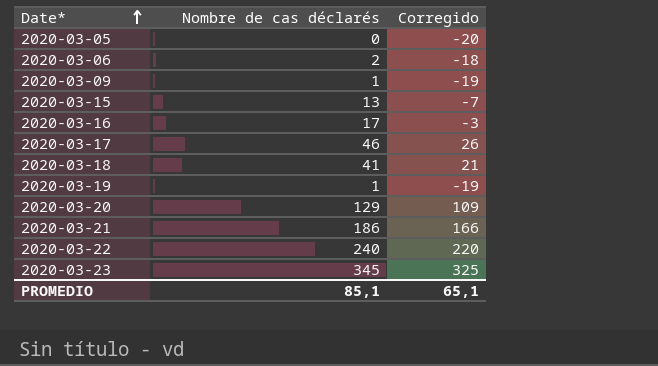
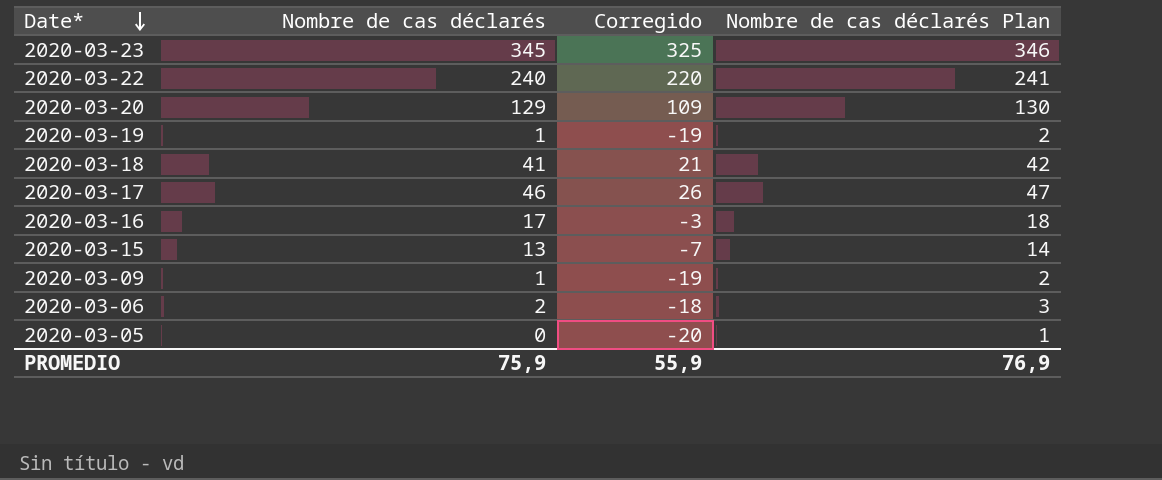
row order: Date* ascending -> Date* descending
column Nombre de cas déclarés Plan | formula: none -> [Nombre de cas déclarés] + 1
row 2020-03-21: 186 | 166 -> none
PROMEDIO | Nombre de cas déclarés: 85,1 -> 75,9
PROMEDIO | Corregido: 65,1 -> 55,9

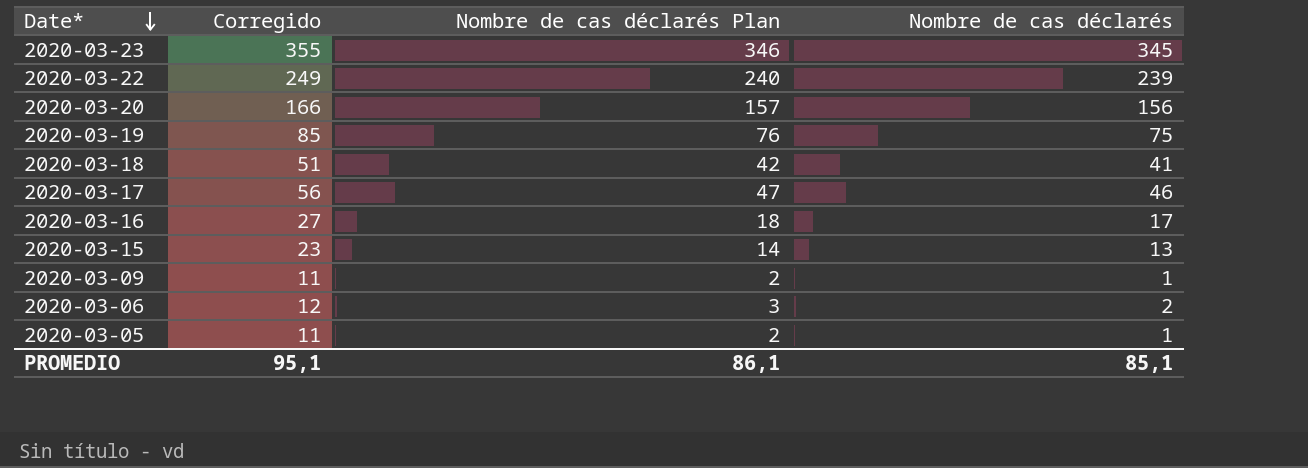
column Corregido | formula: [Nombre de cas déclarés] - 20 -> [Nombre de cas déclarés] + 10
column Nombre de cas déclarés | position: 2 -> 4
2020-03-22 | Nombre de cas déclarés Plan: 241 -> 240
2020-03-22 | Nombre de cas déclarés: 240 -> 239
2020-03-20 | Nombre de cas déclarés Plan: 130 -> 157
2020-03-20 | Nombre de cas déclarés: 129 -> 156
2020-03-19 | Nombre de cas déclarés Plan: 2 -> 76
2020-03-19 | Nombre de cas déclarés: 1 -> 75
2020-03-05 | Nombre de cas déclarés Plan: 1 -> 2
2020-03-05 | Nombre de cas déclarés: 0 -> 1
PROMEDIO | Corregido: 55,9 -> 95,1
PROMEDIO | Nombre de cas déclarés Plan: 76,9 -> 86,1
PROMEDIO | Nombre de cas déclarés: 75,9 -> 85,1

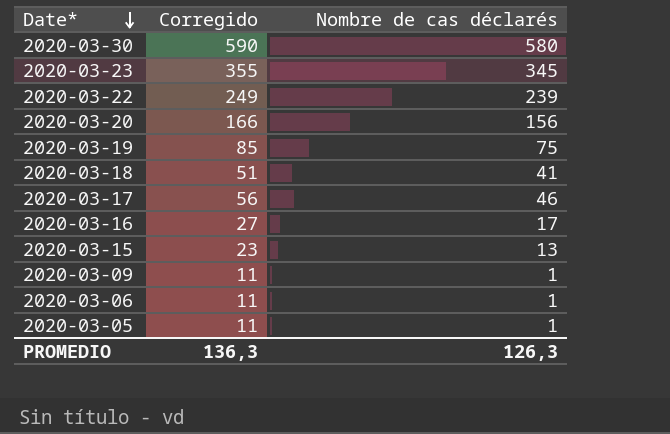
column Nombre de cas déclarés Plan | formula: [Nombre de cas déclarés] + 1 -> none
row 2020-03-30: none -> 590 | 580
2020-03-06 | Corregido: 12 -> 11
2020-03-06 | Nombre de cas déclarés: 2 -> 1
PROMEDIO | Corregido: 95,1 -> 136,3
PROMEDIO | Nombre de cas déclarés: 85,1 -> 126,3

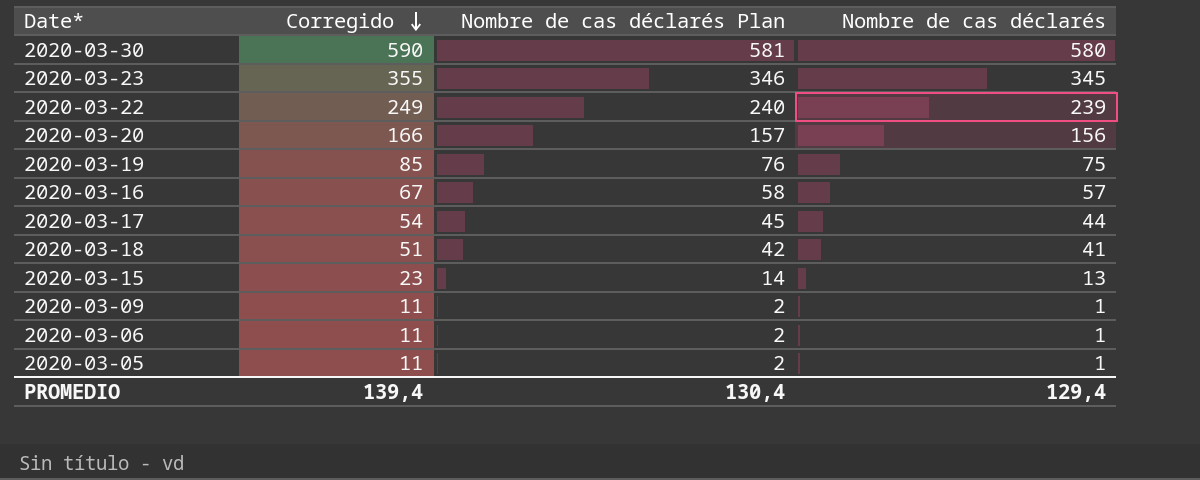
row order: Date* descending -> Corregido descending
column Nombre de cas déclarés Plan | formula: none -> [Nombre de cas déclarés] + 1
2020-03-16 | Corregido: 27 -> 67
2020-03-16 | Nombre de cas déclarés: 17 -> 57
2020-03-17 | Corregido: 56 -> 54
2020-03-17 | Nombre de cas déclarés: 46 -> 44
PROMEDIO | Corregido: 136,3 -> 139,4
PROMEDIO | Nombre de cas déclarés: 126,3 -> 129,4

